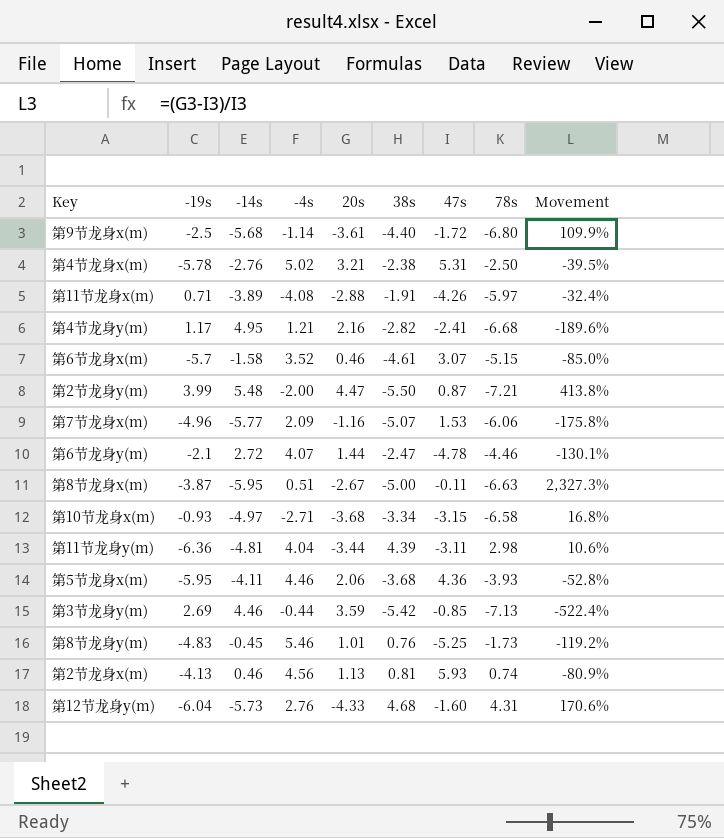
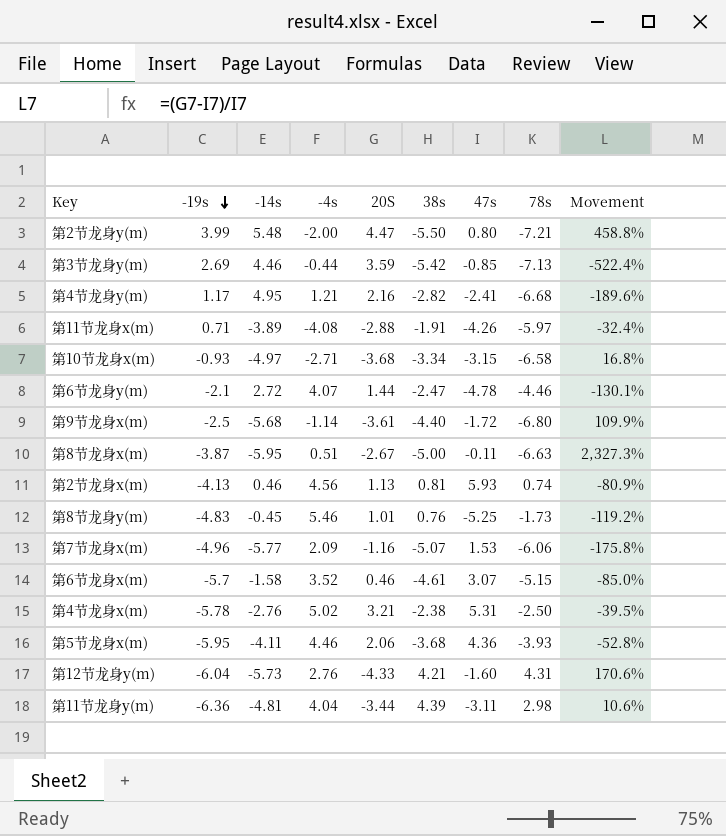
row order: none -> -19s descending
column name: 20s -> 20S
第2节龙身y(m) | 47s: 0.87 -> 0.80
第2节龙身y(m) | Movement: 413.8% -> 458.8%
第12节龙身y(m) | 38s: 4.68 -> 4.21

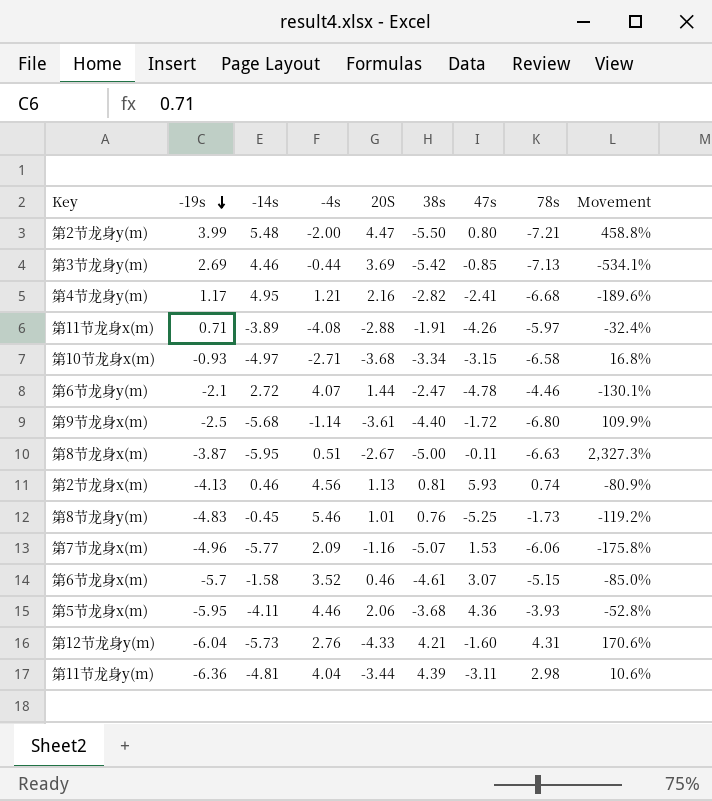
row 第4节龙身x(m): -5.78 | -2.76 | 5.02 | 3.21 | -2.38 | 5.31 | -2.50 | -39.5% -> none
第3节龙身y(m) | 20S: 3.59 -> 3.69
第3节龙身y(m) | Movement: -522.4% -> -534.1%

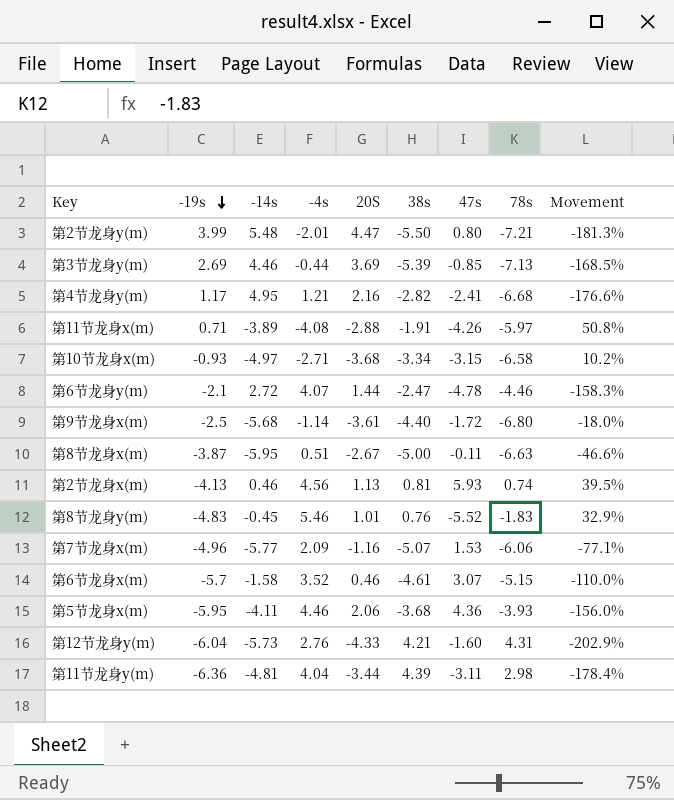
column Movement | formula: ([20S] - [47s]) / [47s] -> ([20S] - [38s]) / [38s]
第2节龙身y(m) | -4s: -2.00 -> -2.01
第3节龙身y(m) | 38s: -5.42 -> -5.39
第8节龙身y(m) | 47s: -5.25 -> -5.52
第8节龙身y(m) | 78s: -1.73 -> -1.83

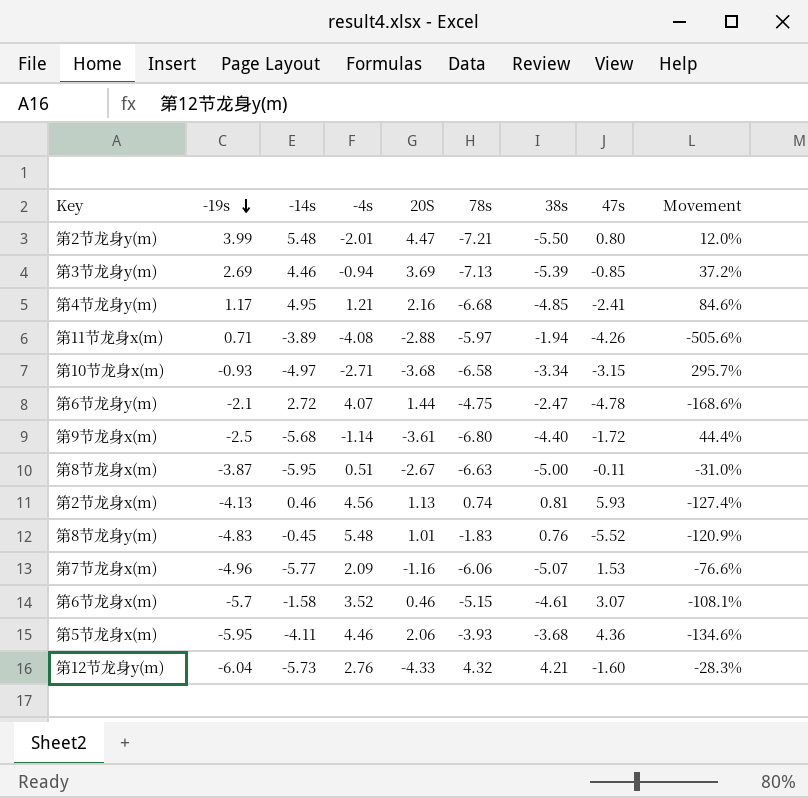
column 78s | position: 8 -> 6
column Movement | formula: ([20S] - [38s]) / [38s] -> ([20S] - [-19s]) / [-19s]
row 第11节龙身y(m): -6.36 | -4.81 | 4.04 | -3.44 | 4.39 | -3.11 | 2.98 | -178.4% -> none
第3节龙身y(m) | -4s: -0.44 -> -0.94
第4节龙身y(m) | 38s: -2.82 -> -4.85
第11节龙身x(m) | 38s: -1.91 -> -1.94
第6节龙身y(m) | 78s: -4.46 -> -4.75
第8节龙身y(m) | -4s: 5.46 -> 5.48
第12节龙身y(m) | 78s: 4.31 -> 4.32

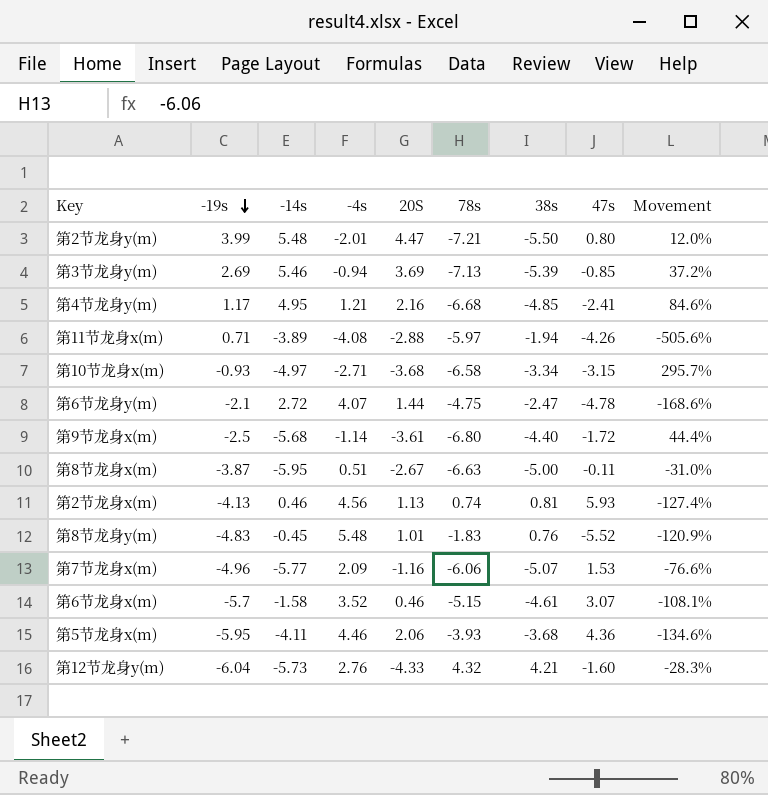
第3节龙身y(m) | -14s: 4.46 -> 5.46

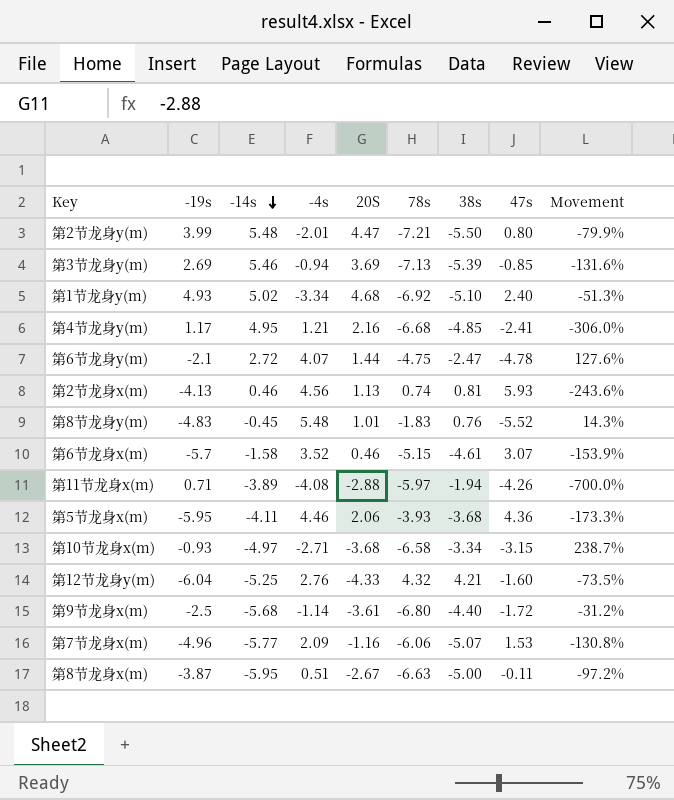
row order: -19s descending -> -14s descending
column Movement | formula: ([20S] - [-19s]) / [-19s] -> ([47s] - [-19s]) / [-19s]
row 第1节龙身y(m): none -> 4.93 | 5.02 | -3.34 | 4.68 | -6.92 | -5.10 | 2.40 | -51.3%
第12节龙身y(m) | -14s: -5.73 -> -5.25

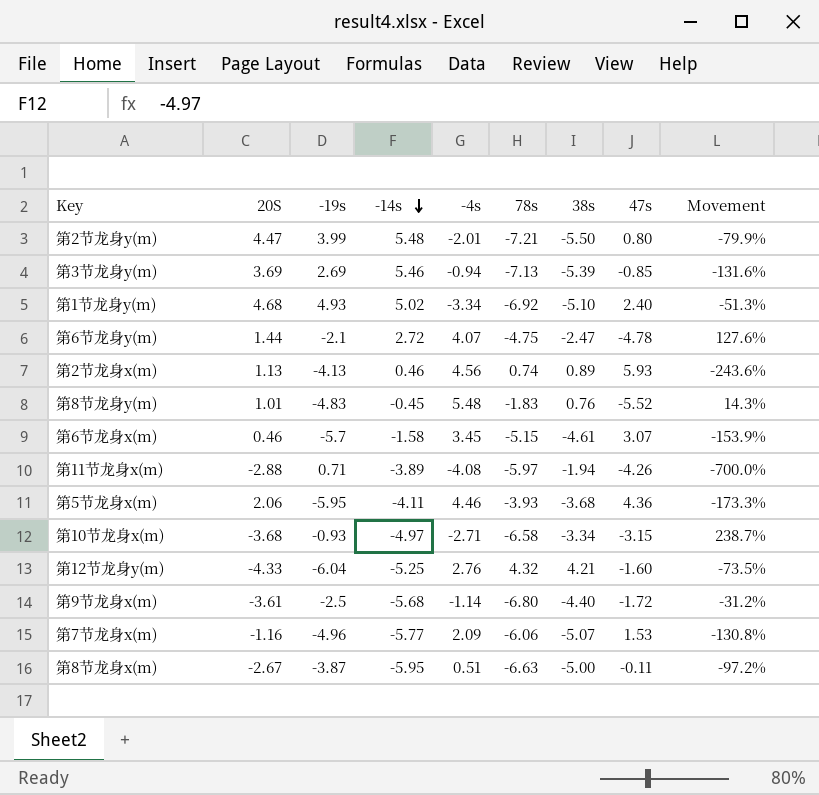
column 20S | position: 5 -> 2
row 第4节龙身y(m): 1.17 | 4.95 | 1.21 | 2.16 | -6.68 | -4.85 | -2.41 | -306.0% -> none
第2节龙身x(m) | 38s: 0.81 -> 0.89
第6节龙身x(m) | -4s: 3.52 -> 3.45

